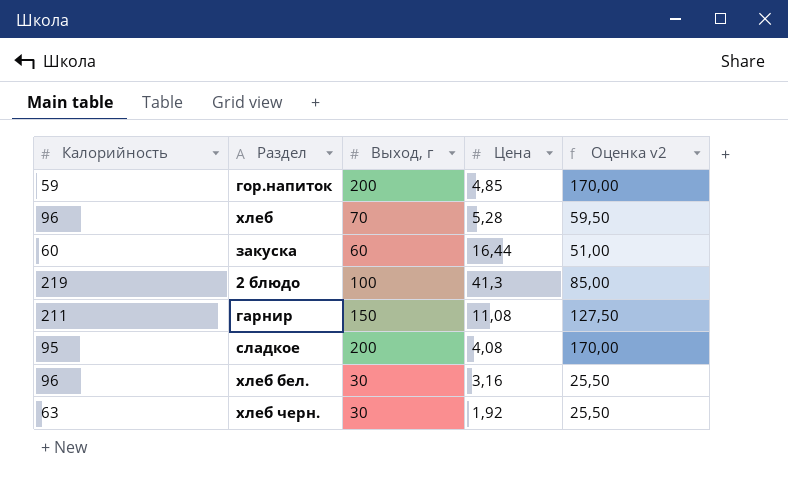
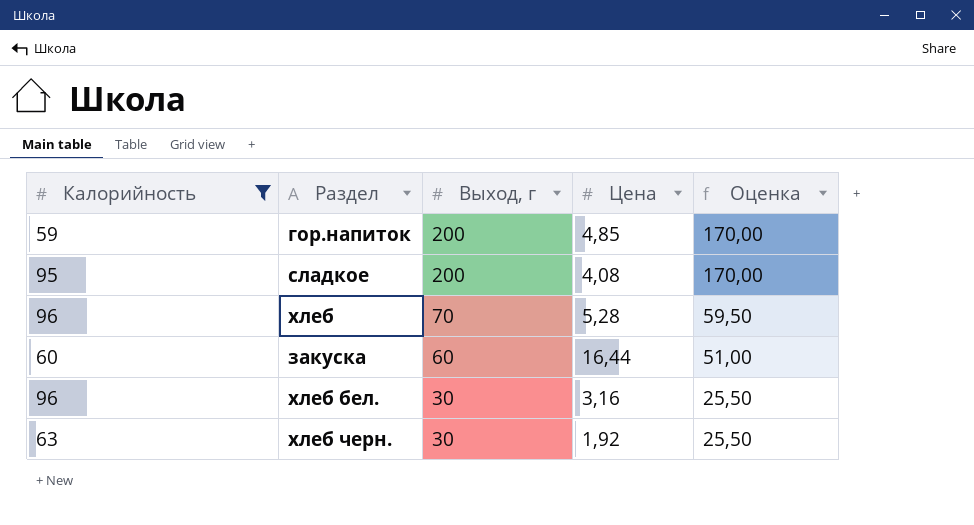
filter: none -> Калорийность <= 96
row order: none -> Выход, г descending
column name: Оценка v2 -> Оценка

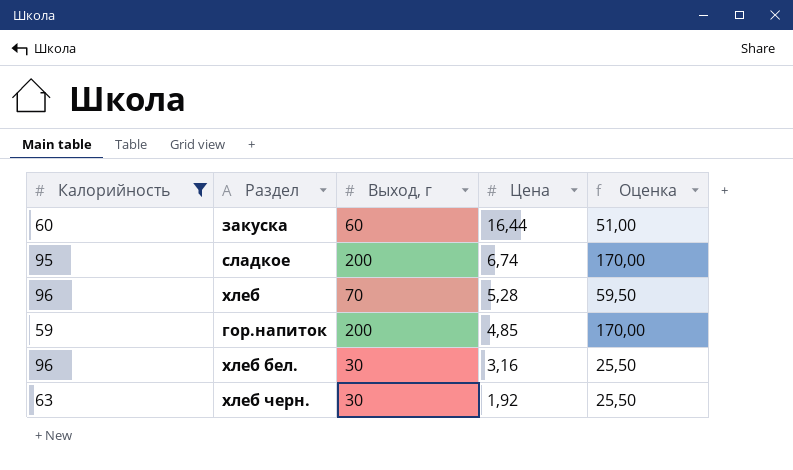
row order: Выход, г descending -> Цена descending
сладкое | Цена: 4,08 -> 6,74

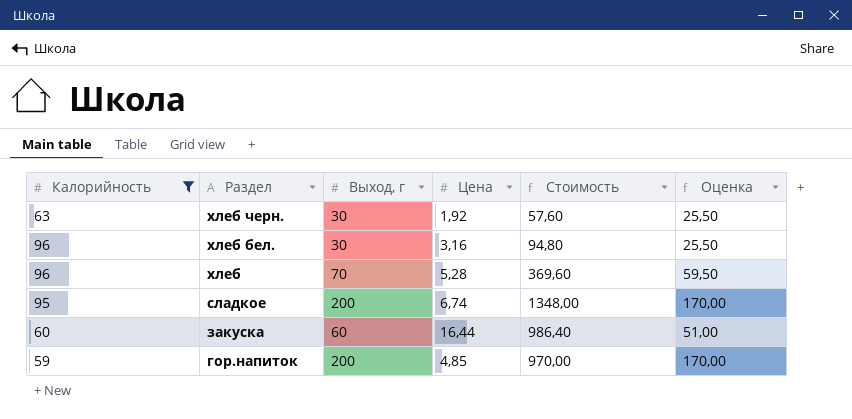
row order: Цена descending -> Раздел descending
column Стоимость | formula: none -> [Выход, г] * [Цена]

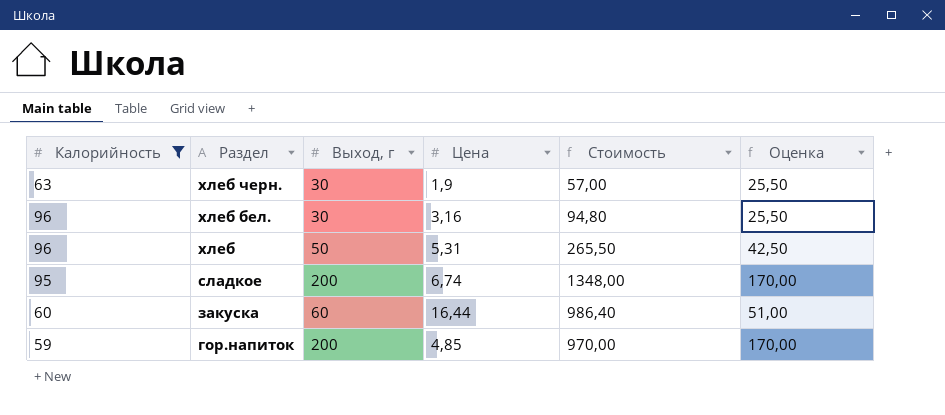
хлеб черн. | Цена: 1,92 -> 1,9
хлеб черн. | Стоимость: 57,60 -> 57,00
хлеб | Выход, г: 70 -> 50
хлеб | Цена: 5,28 -> 5,31
хлеб | Стоимость: 369,60 -> 265,50
хлеб | Оценка: 59,50 -> 42,50

